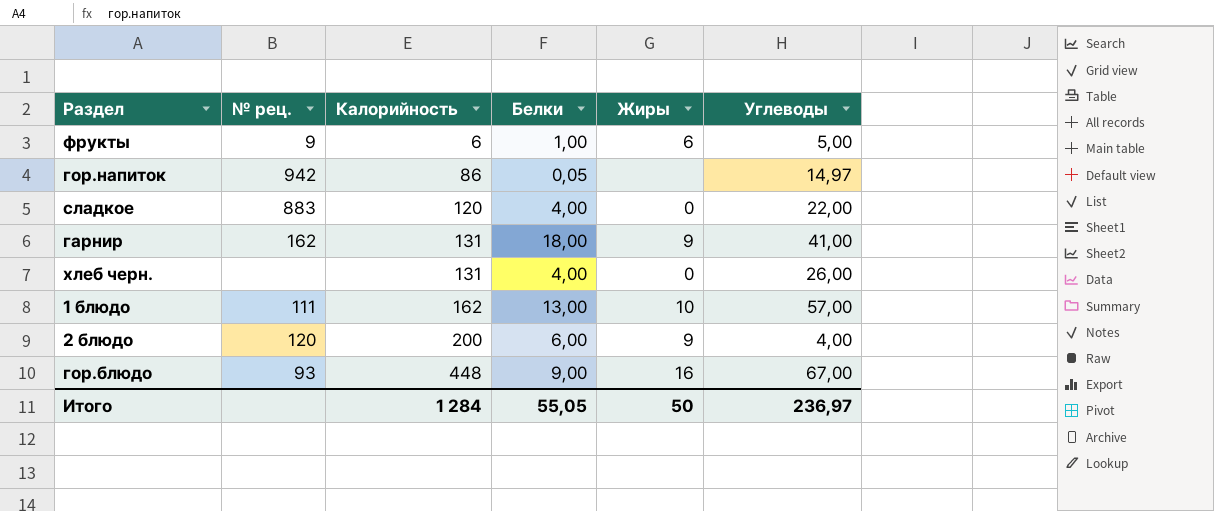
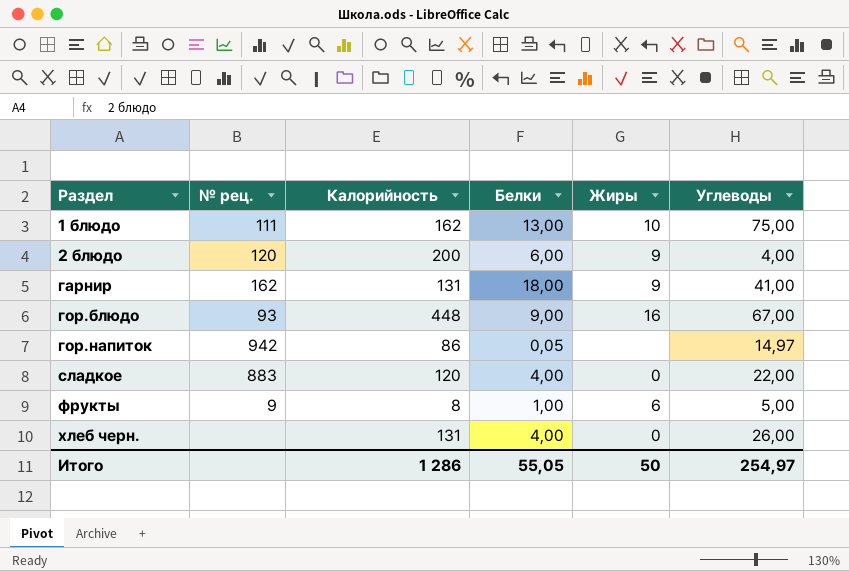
row order: Калорийность ascending -> Раздел ascending
1 блюдо | Углеводы: 57,00 -> 75,00
фрукты | Калорийность: 6 -> 8
Итого | Калорийность: 1 284 -> 1 286
Итого | Углеводы: 236,97 -> 254,97

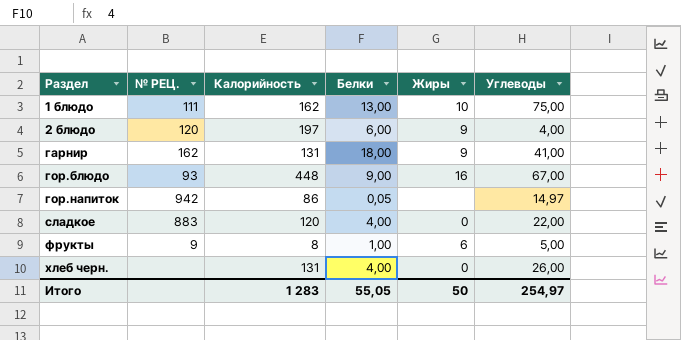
column name: № рец. -> № РЕЦ.
2 блюдо | Калорийность: 200 -> 197
Итого | Калорийность: 1 286 -> 1 283

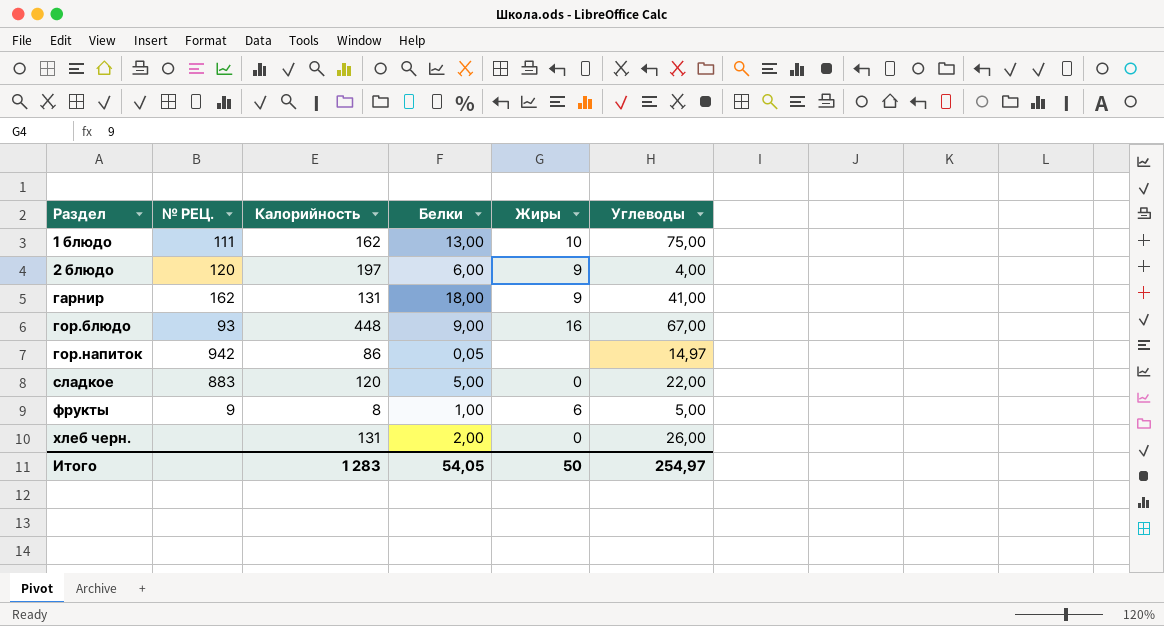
сладкое | Белки: 4,00 -> 5,00
хлеб черн. | Белки: 4,00 -> 2,00
Итого | Белки: 55,05 -> 54,05

